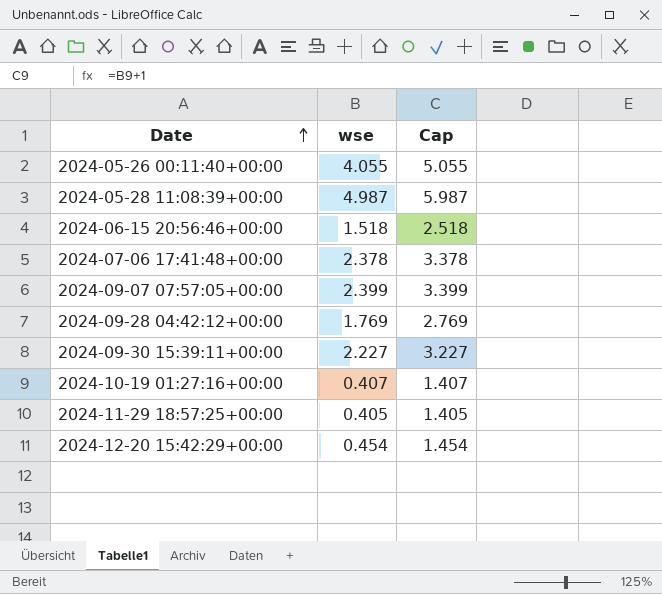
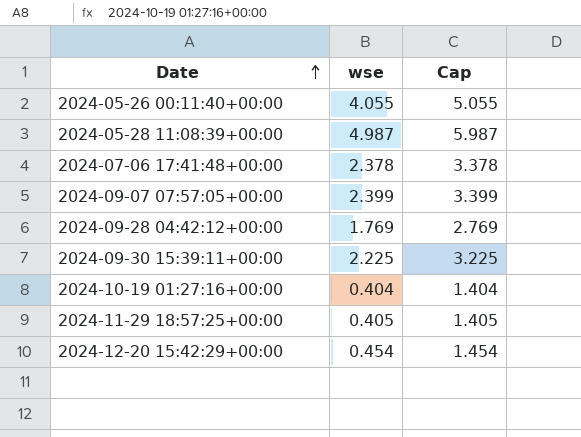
row 2024-06-15 20:56:46+00:00: 1.518 | 2.518 -> none
2024-09-30 15:39:11+00:00 | wse: 2.227 -> 2.225
2024-09-30 15:39:11+00:00 | Cap: 3.227 -> 3.225
2024-10-19 01:27:16+00:00 | wse: 0.407 -> 0.404
2024-10-19 01:27:16+00:00 | Cap: 1.407 -> 1.404

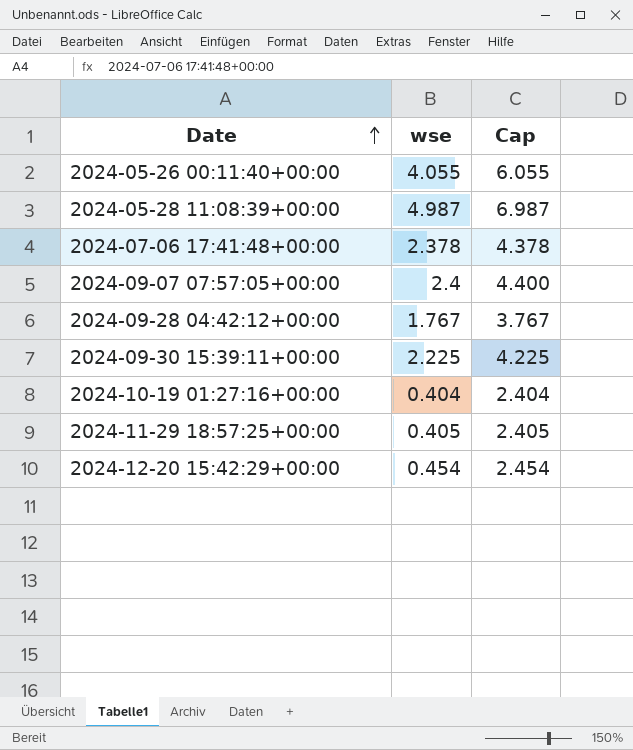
column Cap | formula: [wse] + 1 -> [wse] + 2
2024-09-07 07:57:05+00:00 | wse: 2.399 -> 2.4
2024-09-28 04:42:12+00:00 | wse: 1.769 -> 1.767

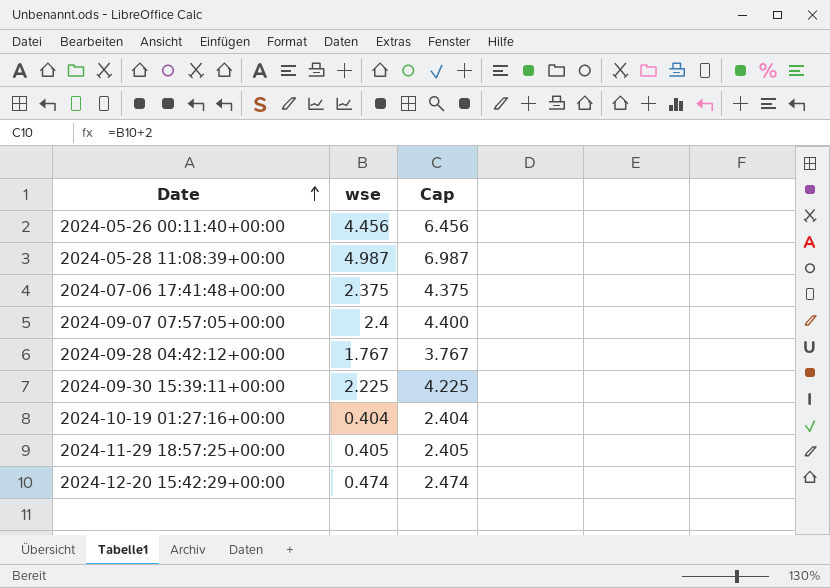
2024-05-26 00:11:40+00:00 | wse: 4.055 -> 4.456
2024-05-26 00:11:40+00:00 | Cap: 6.055 -> 6.456
2024-07-06 17:41:48+00:00 | wse: 2.378 -> 2.375
2024-07-06 17:41:48+00:00 | Cap: 4.378 -> 4.375
2024-12-20 15:42:29+00:00 | wse: 0.454 -> 0.474
2024-12-20 15:42:29+00:00 | Cap: 2.454 -> 2.474

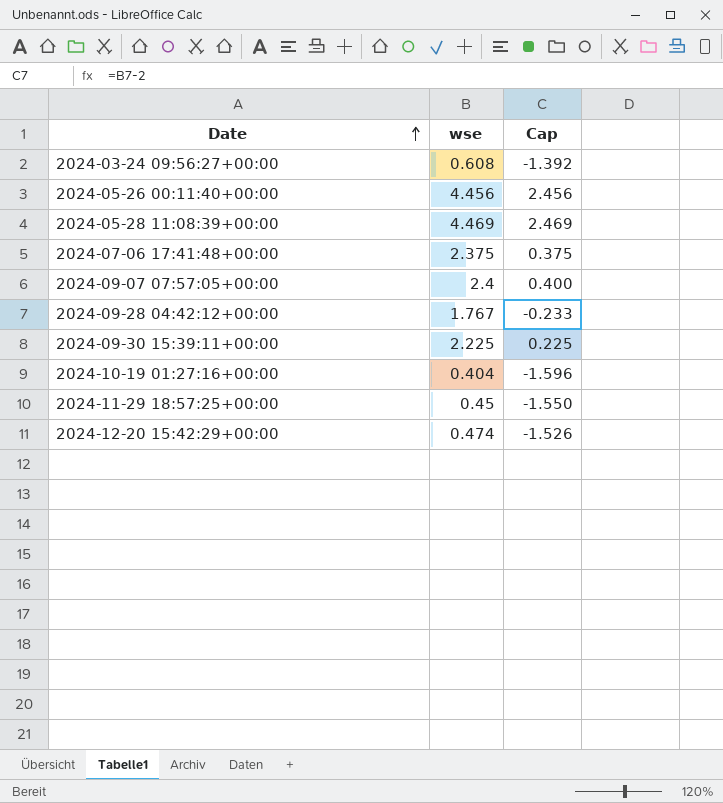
column Cap | formula: [wse] + 2 -> [wse] - 2
row 2024-03-24 09:56:27+00:00: none -> 0.608 | -1.392
2024-05-28 11:08:39+00:00 | wse: 4.987 -> 4.469
2024-11-29 18:57:25+00:00 | wse: 0.405 -> 0.45

